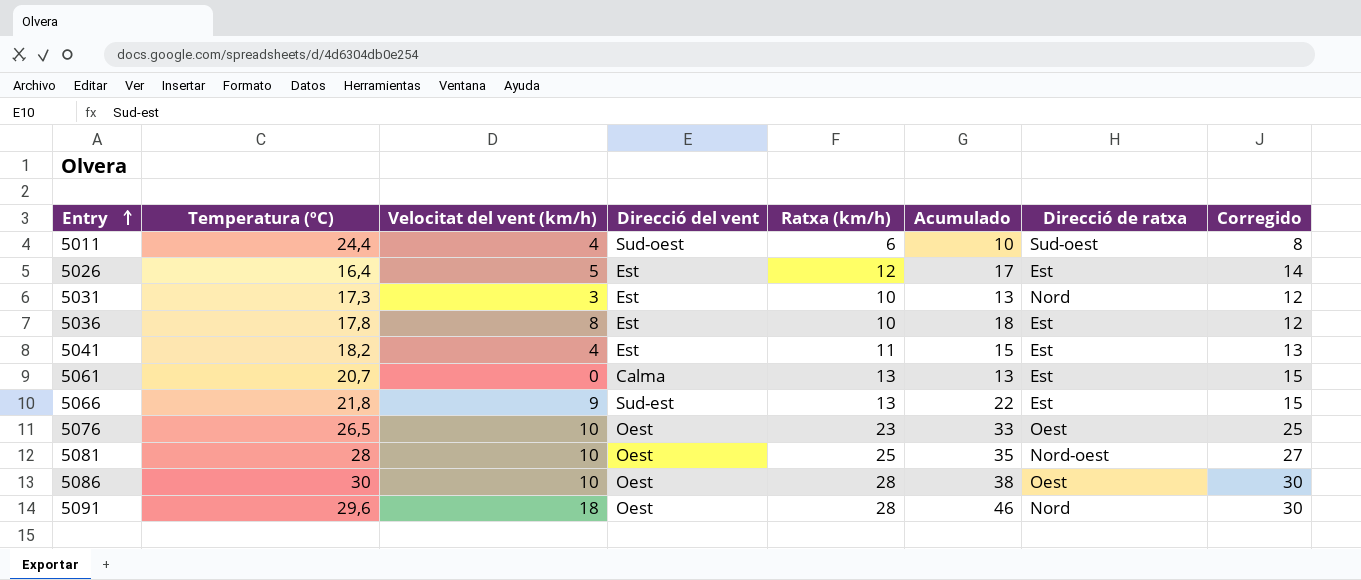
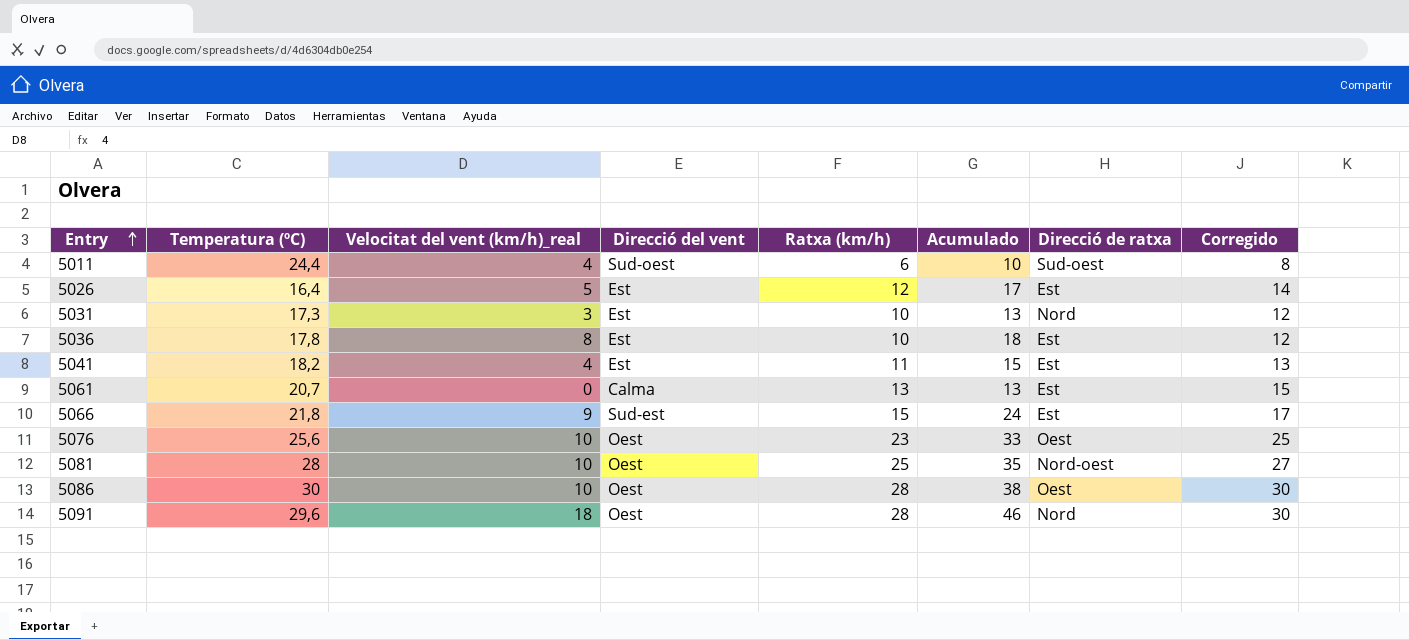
column name: Velocitat del vent (km/h) -> Velocitat del vent (km/h)_real
5066 | Ratxa (km/h): 13 -> 15
5066 | Acumulado: 22 -> 24
5066 | Corregido: 15 -> 17
5076 | Temperatura (ºC): 26,5 -> 25,6

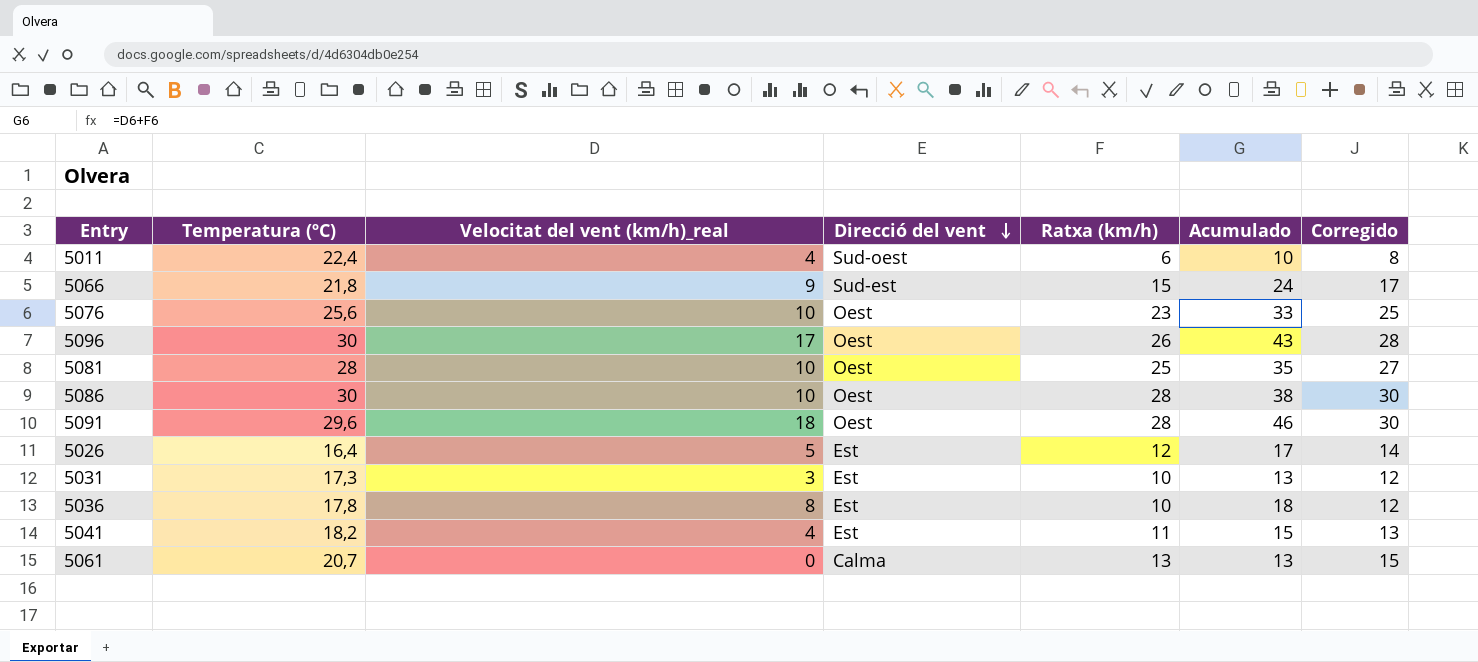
row order: Entry ascending -> Direcció del vent descending
column Direcció de ratxa | position: 7 -> none
5011 | Temperatura (ºC): 24,4 -> 22,4
row 5096: none -> 30 | 17 | Oest | 26 | 43 | 28

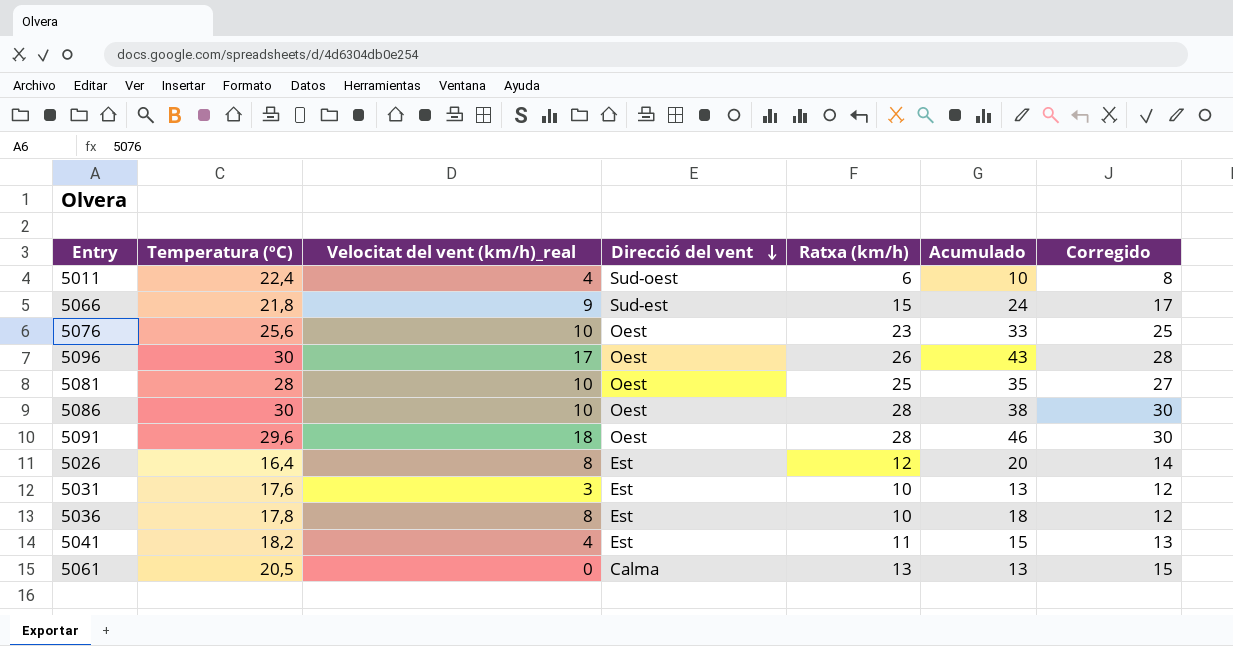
5026 | Velocitat del vent (km/h)_real: 5 -> 8
5026 | Acumulado: 17 -> 20
5031 | Temperatura (ºC): 17,3 -> 17,6
5061 | Temperatura (ºC): 20,7 -> 20,5

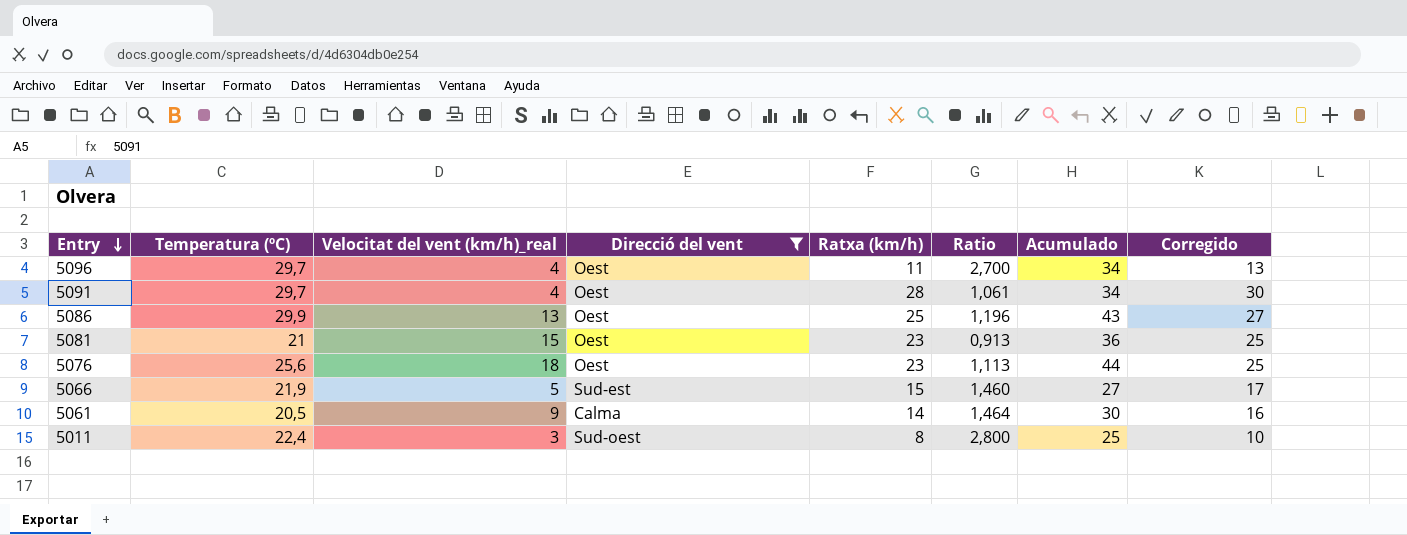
filter: none -> Direcció del vent != Est
row order: Direcció del vent descending -> Entry descending
column Ratio | formula: none -> [Temperatura (ºC)] / [Ratxa (km/h)]
column Acumulado | formula: [Velocitat del vent (km/h)_real] + [Ratxa (km/h)] -> [Temperatura (ºC)] + [Velocitat del vent (km/h)_real]
5096 | Temperatura (ºC): 30 -> 29,7
5096 | Velocitat del vent (km/h)_real: 17 -> 4
5096 | Ratxa (km/h): 26 -> 11
5096 | Corregido: 28 -> 13
5091 | Temperatura (ºC): 29,6 -> 29,7
5091 | Velocitat del vent (km/h)_real: 18 -> 4
5086 | Temperatura (ºC): 30 -> 29,9
5086 | Velocitat del vent (km/h)_real: 10 -> 13
5086 | Ratxa (km/h): 28 -> 25
5086 | Corregido: 30 -> 27
5081 | Temperatura (ºC): 28 -> 21
5081 | Velocitat del vent (km/h)_real: 10 -> 15
5081 | Ratxa (km/h): 25 -> 23
5081 | Corregido: 27 -> 25
5076 | Velocitat del vent (km/h)_real: 10 -> 18
5066 | Temperatura (ºC): 21,8 -> 21,9
5066 | Velocitat del vent (km/h)_real: 9 -> 5
5061 | Velocitat del vent (km/h)_real: 0 -> 9
5061 | Ratxa (km/h): 13 -> 14
5061 | Corregido: 15 -> 16
5011 | Velocitat del vent (km/h)_real: 4 -> 3
5011 | Ratxa (km/h): 6 -> 8
5011 | Corregido: 8 -> 10

